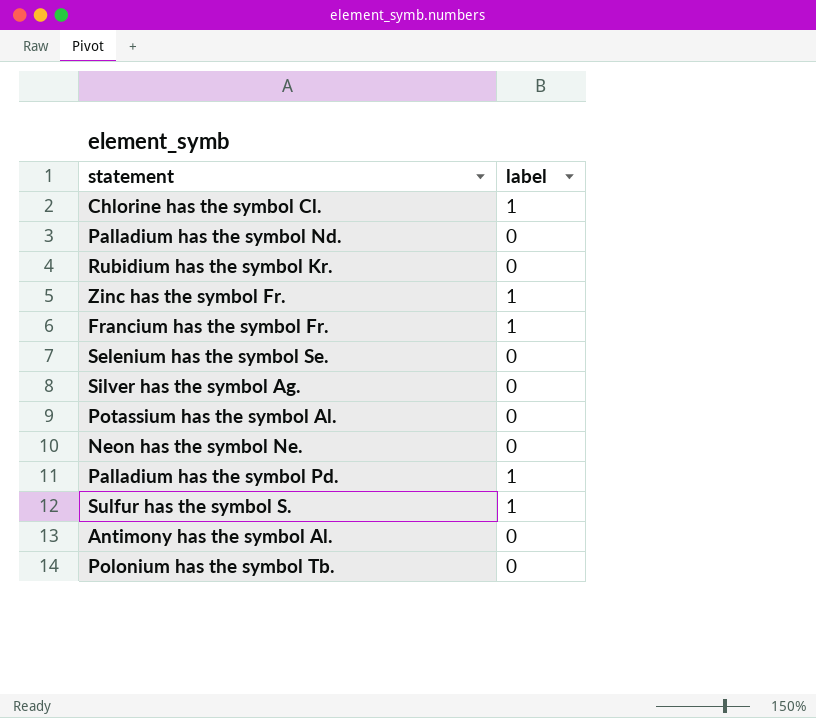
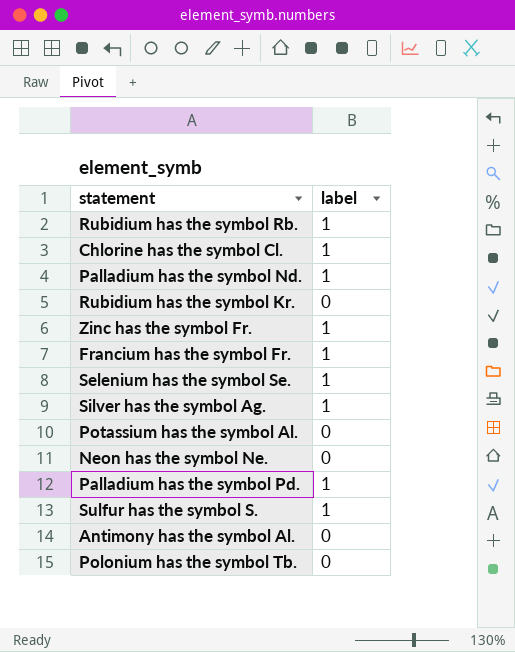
row Rubidium has the symbol Rb.: none -> 1
Palladium has the symbol Nd. | label: 0 -> 1
Selenium has the symbol Se. | label: 0 -> 1
Silver has the symbol Ag. | label: 0 -> 1

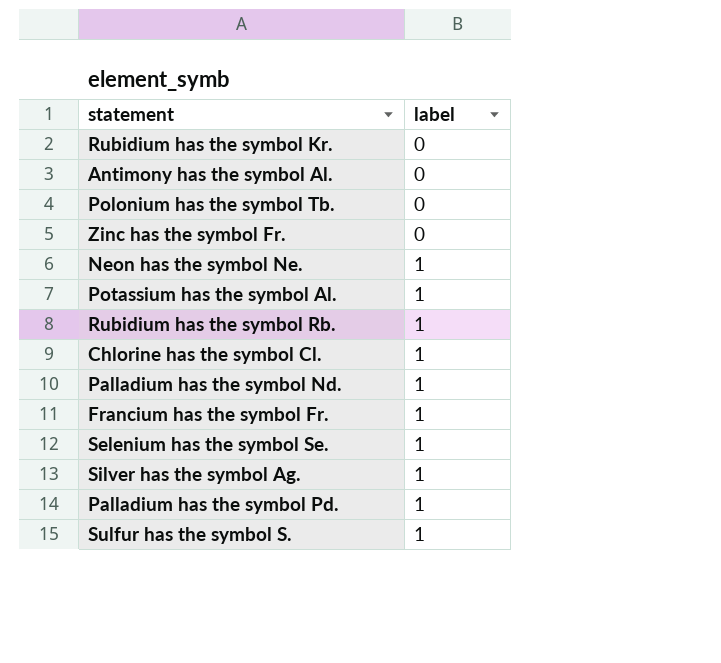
row order: none -> label ascending
Zinc has the symbol Fr. | label: 1 -> 0
Neon has the symbol Ne. | label: 0 -> 1
Potassium has the symbol Al. | label: 0 -> 1

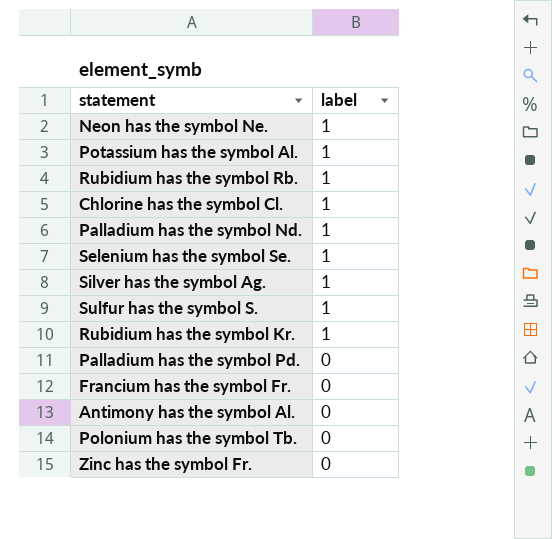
row order: label ascending -> label descending
Rubidium has the symbol Kr. | label: 0 -> 1
Palladium has the symbol Pd. | label: 1 -> 0
Francium has the symbol Fr. | label: 1 -> 0

